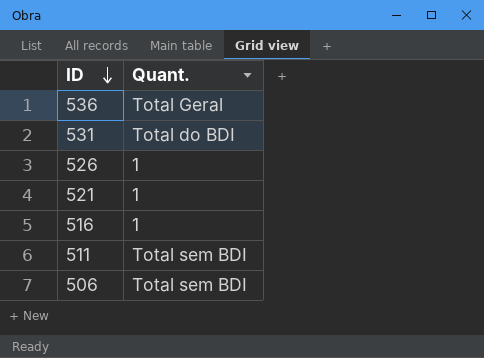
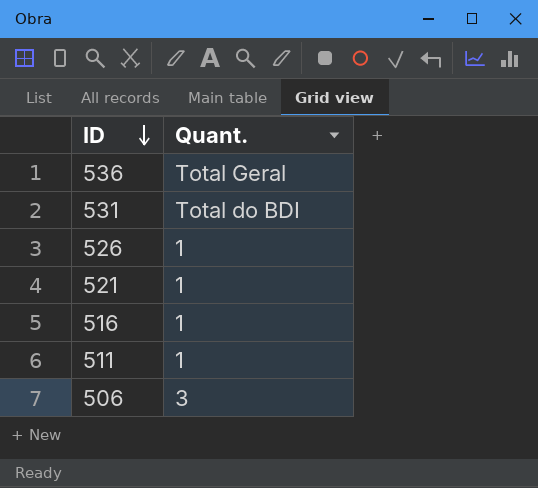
511 | Quant.: Total sem BDI -> 1
506 | Quant.: Total sem BDI -> 3

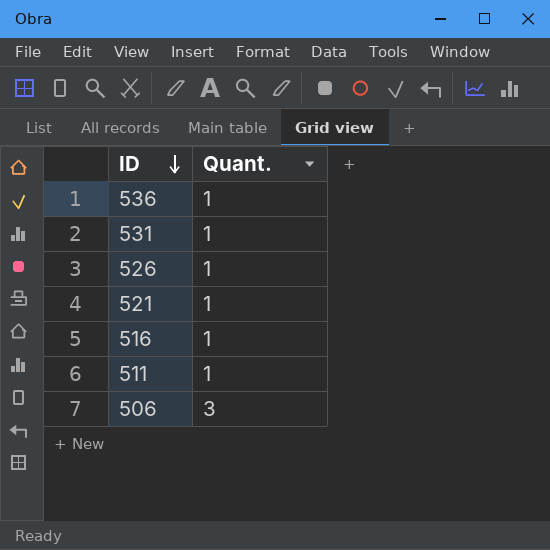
536 | Quant.: Total Geral -> 1
531 | Quant.: Total do BDI -> 1

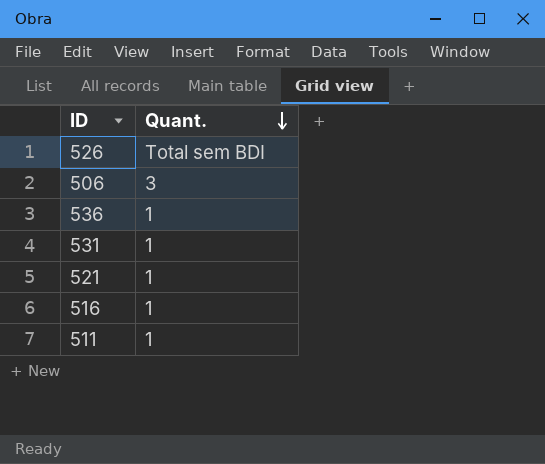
row order: ID descending -> Quant. descending
526 | Quant.: 1 -> Total sem BDI

